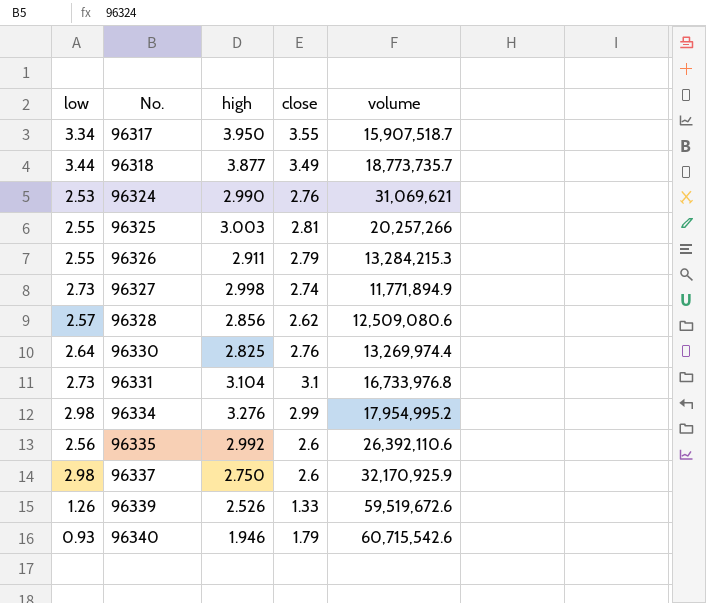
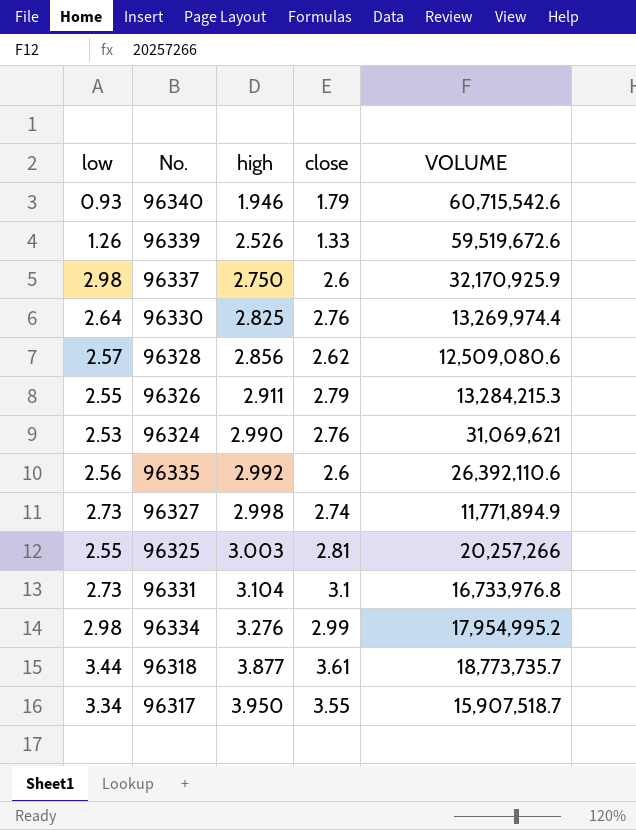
row order: No. ascending -> high ascending
column name: volume -> VOLUME
96318 | close: 3.49 -> 3.61

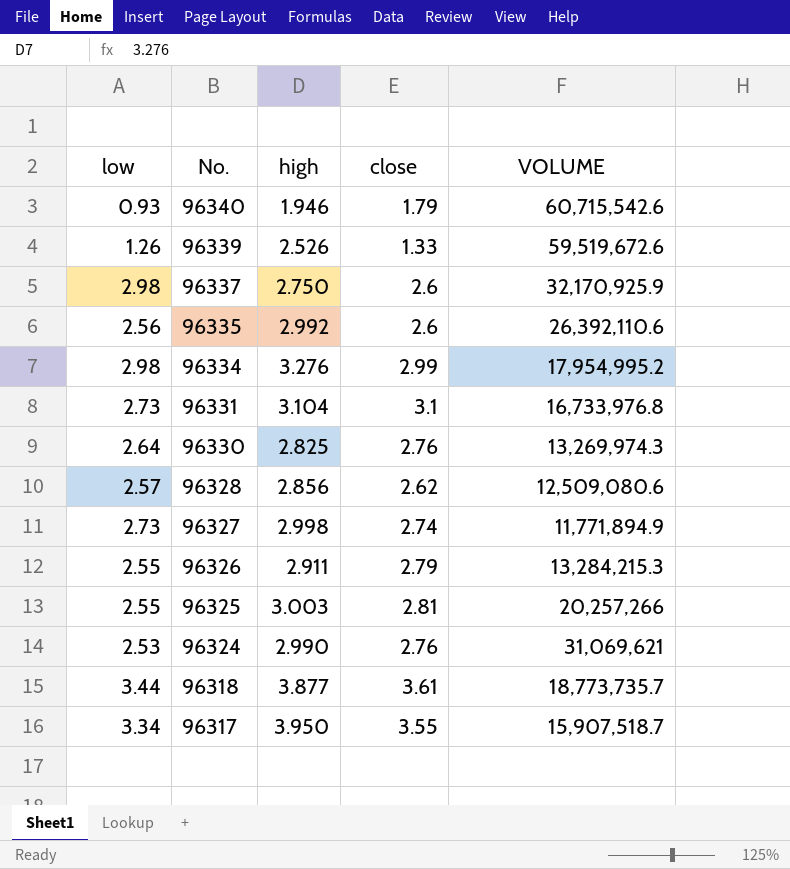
row order: high ascending -> No. descending
96330 | VOLUME: 13,269,974.4 -> 13,269,974.3

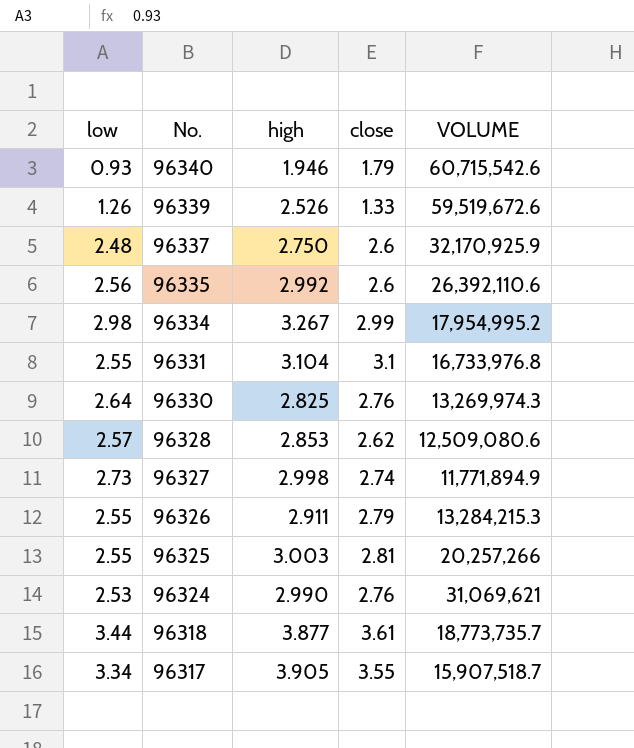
96337 | low: 2.98 -> 2.48
96334 | high: 3.276 -> 3.267
96331 | low: 2.73 -> 2.55
96328 | high: 2.856 -> 2.853
96317 | high: 3.950 -> 3.905

